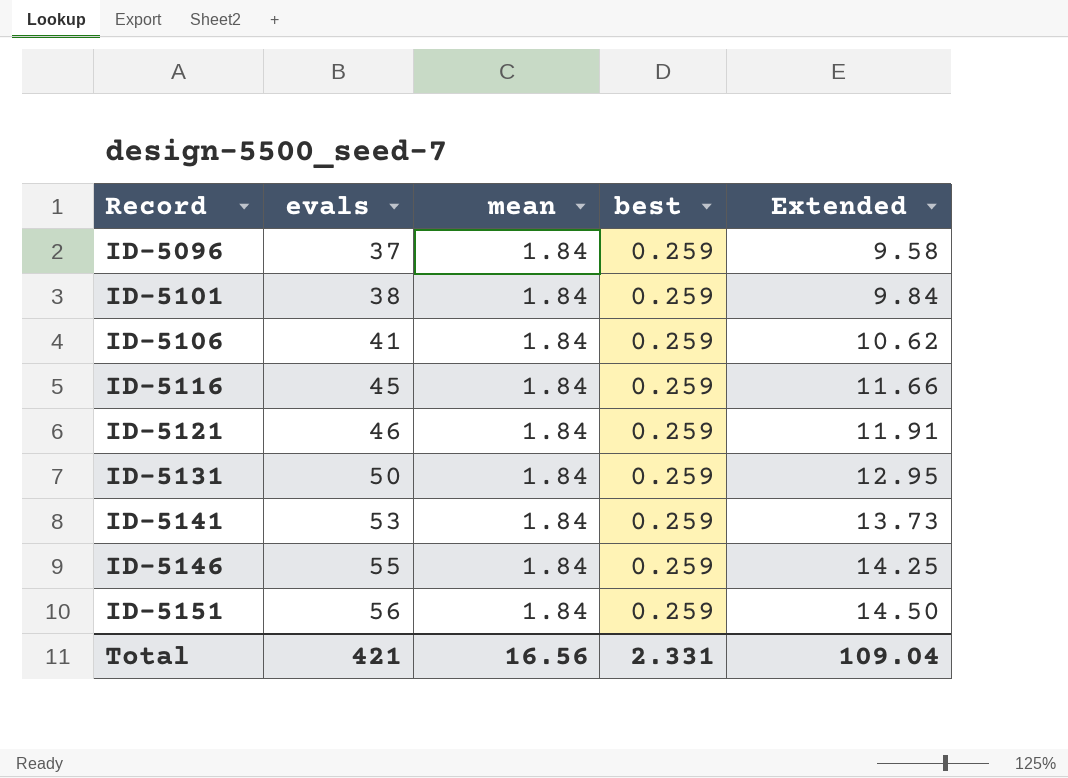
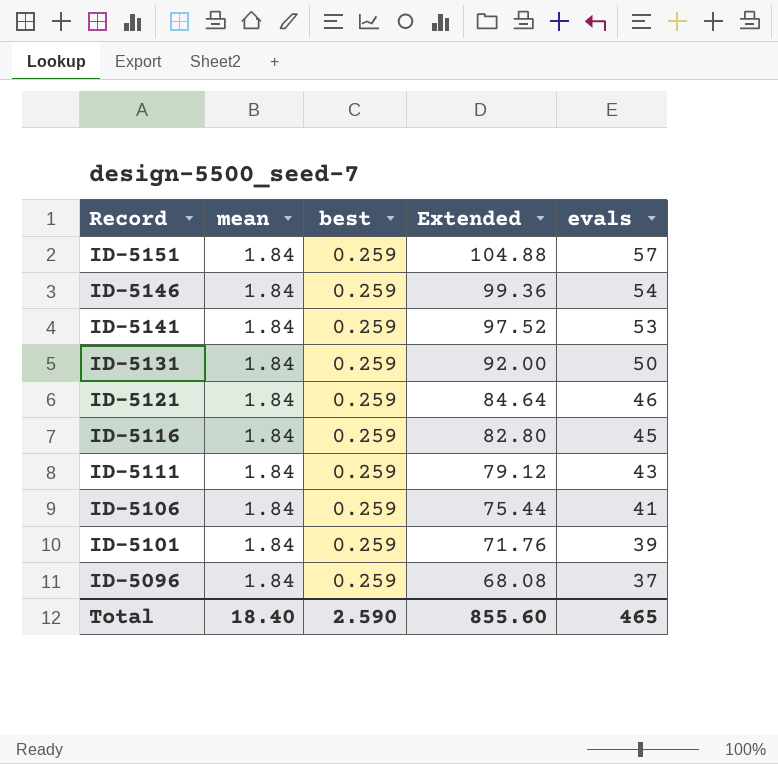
row order: Record ascending -> Record descending
column Extended | formula: [evals] * [best] -> [mean] * [evals]
column evals | position: 2 -> 5
ID-5151 | evals: 56 -> 57
ID-5146 | evals: 55 -> 54
row ID-5111: none -> 1.84 | 0.259 | 79.12 | 43
ID-5101 | evals: 38 -> 39
Total | mean: 16.56 -> 18.40
Total | best: 2.331 -> 2.590
Total | Extended: 109.04 -> 855.60
Total | evals: 421 -> 465

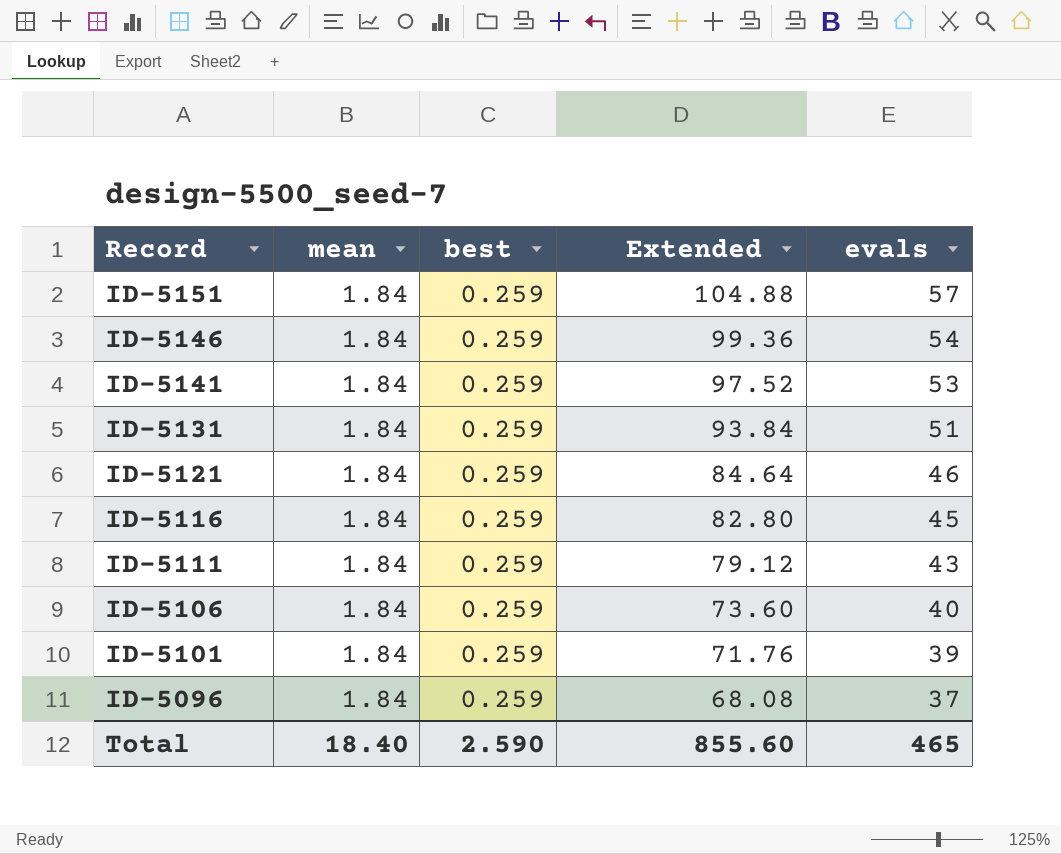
ID-5131 | Extended: 92.00 -> 93.84
ID-5131 | evals: 50 -> 51
ID-5106 | Extended: 75.44 -> 73.60
ID-5106 | evals: 41 -> 40

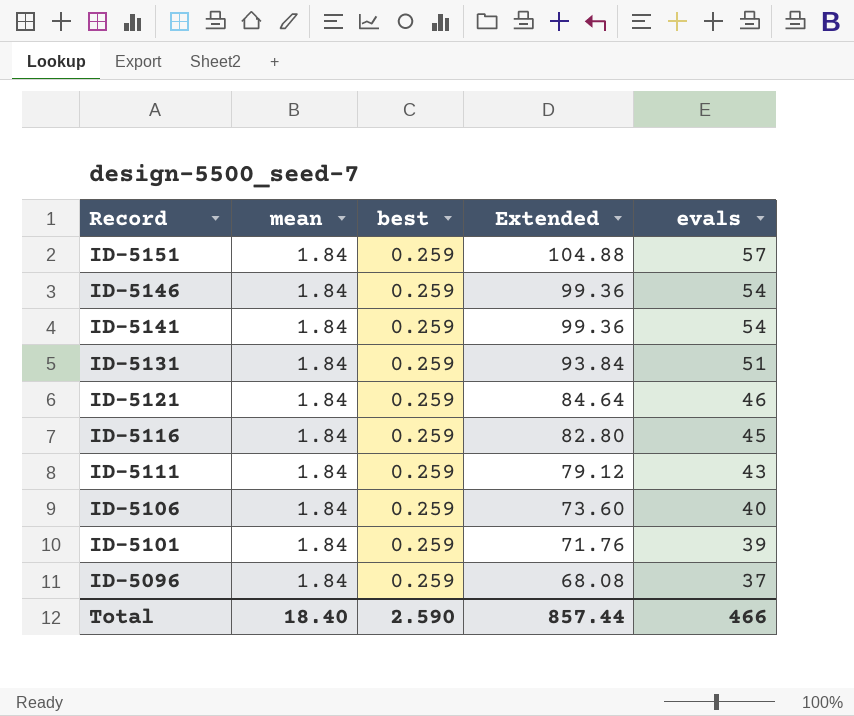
ID-5141 | Extended: 97.52 -> 99.36
ID-5141 | evals: 53 -> 54
Total | Extended: 855.60 -> 857.44
Total | evals: 465 -> 466

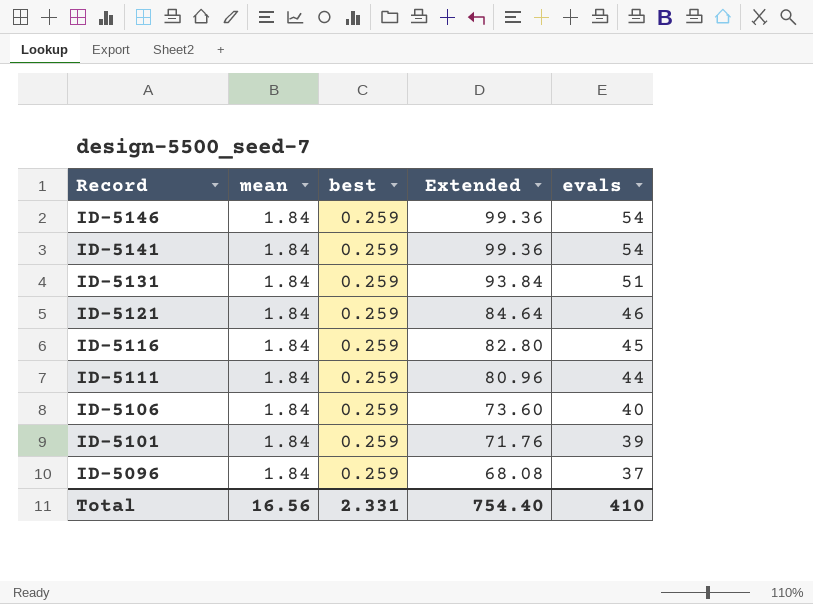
row ID-5151: 1.84 | 0.259 | 104.88 | 57 -> none
ID-5111 | Extended: 79.12 -> 80.96
ID-5111 | evals: 43 -> 44
Total | mean: 18.40 -> 16.56
Total | best: 2.590 -> 2.331
Total | Extended: 857.44 -> 754.40
Total | evals: 466 -> 410

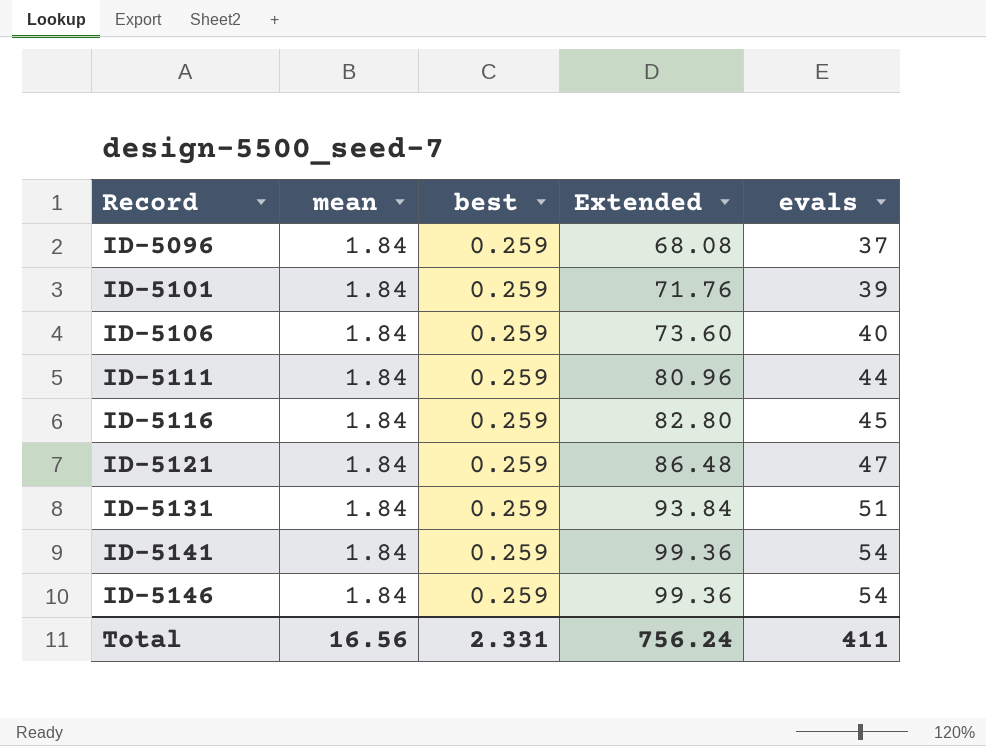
row order: Record descending -> Record ascending
ID-5121 | Extended: 84.64 -> 86.48
ID-5121 | evals: 46 -> 47
Total | Extended: 754.40 -> 756.24
Total | evals: 410 -> 411

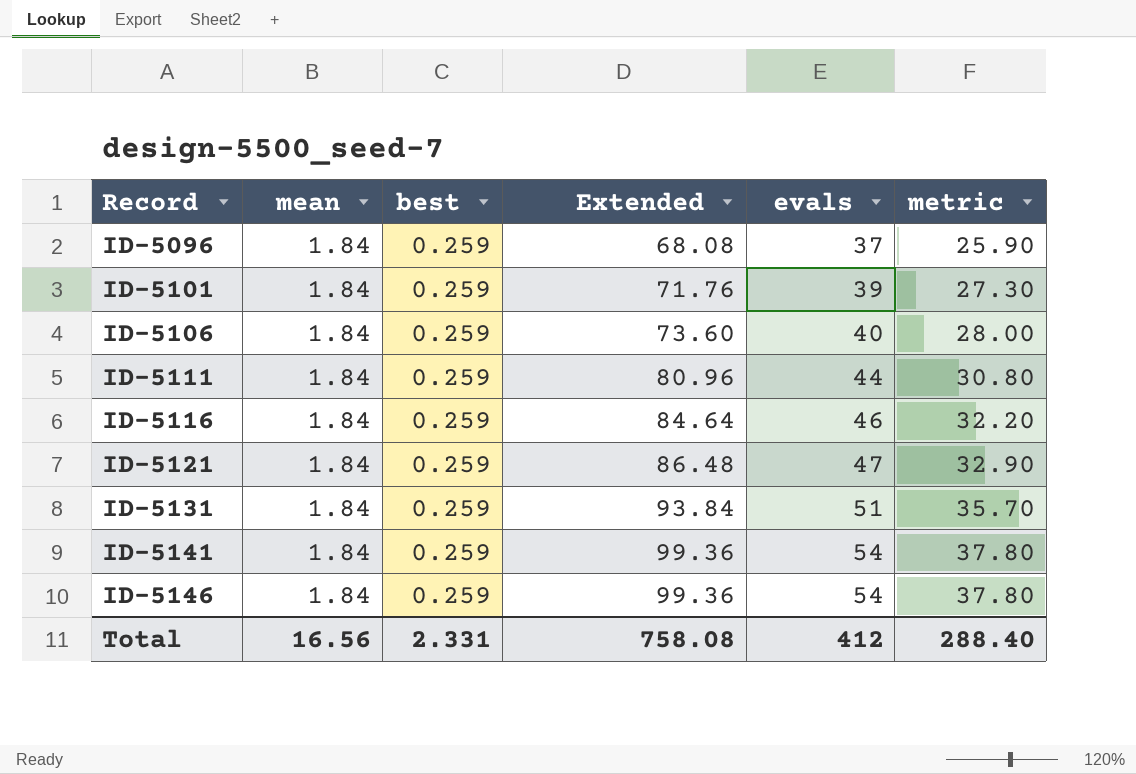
column metric | formula: none -> [evals] * 0.7
ID-5116 | Extended: 82.80 -> 84.64
ID-5116 | evals: 45 -> 46
Total | Extended: 756.24 -> 758.08
Total | evals: 411 -> 412

